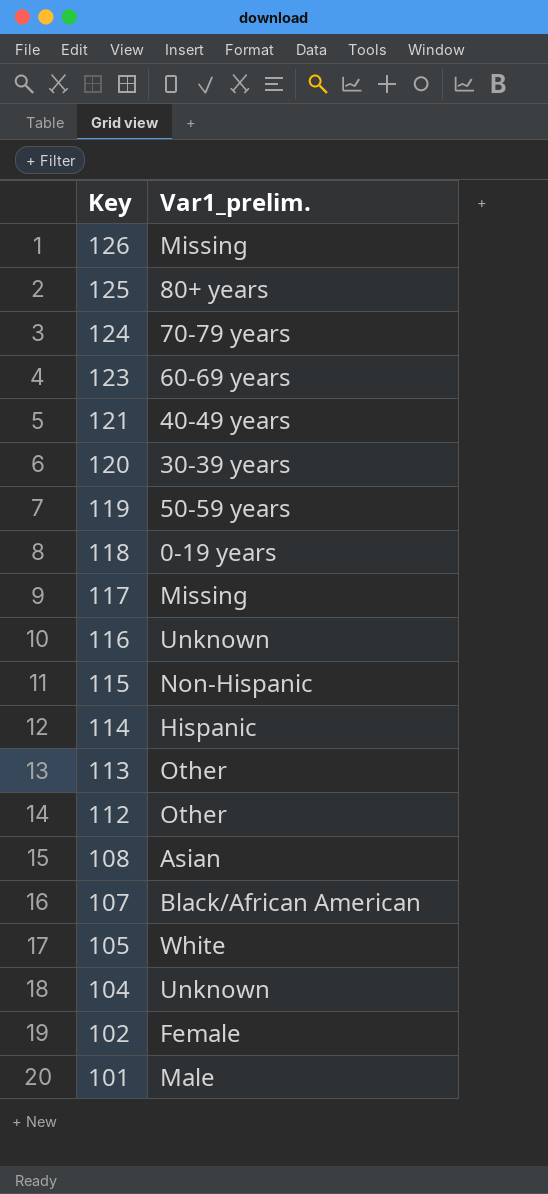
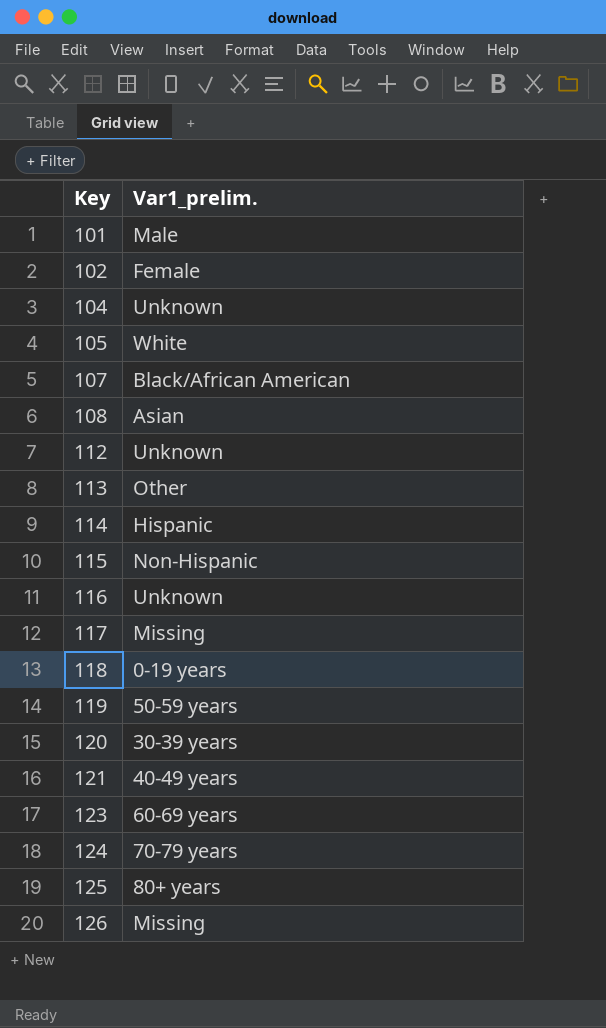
row order: Key descending -> Key ascending
112 | Var1_prelim.: Other -> Unknown

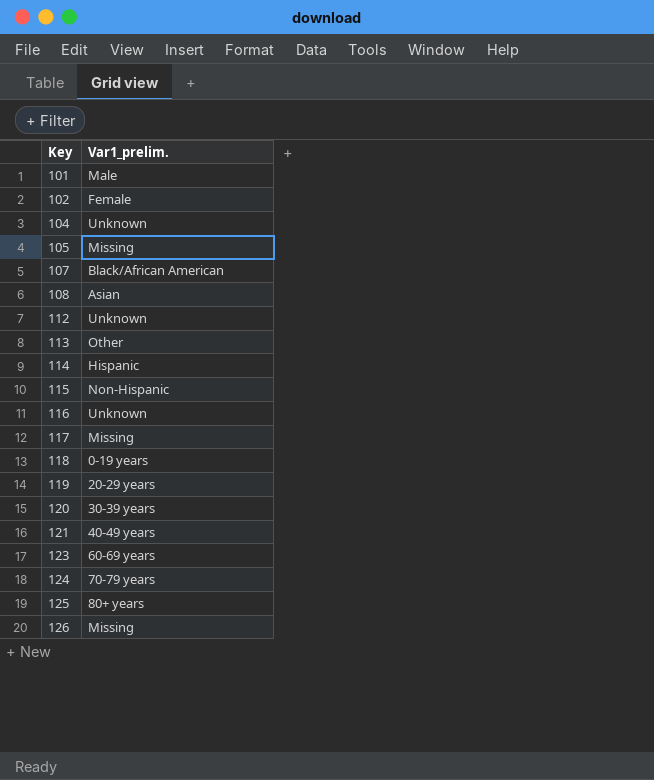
105 | Var1_prelim.: White -> Missing
119 | Var1_prelim.: 50-59 years -> 20-29 years

